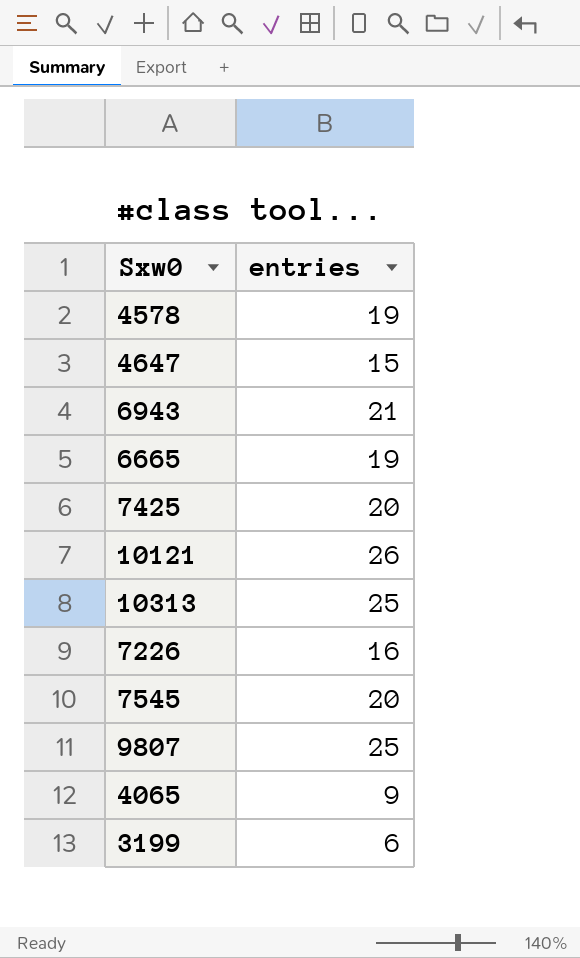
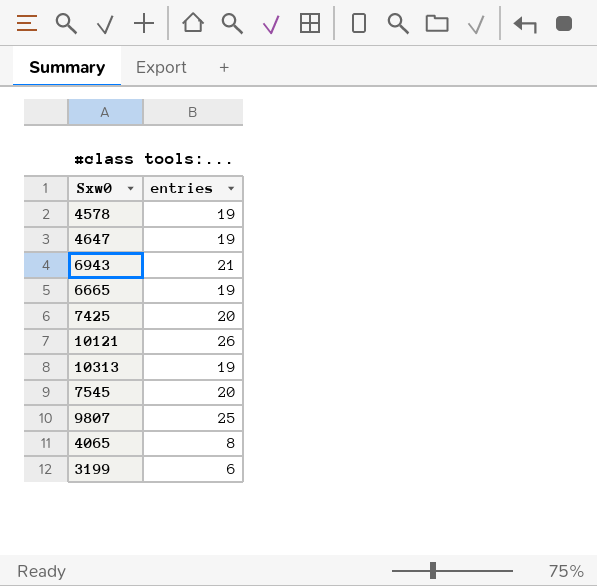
row 7226: 16 -> none
4647 | entries: 15 -> 19
10313 | entries: 25 -> 19
4065 | entries: 9 -> 8

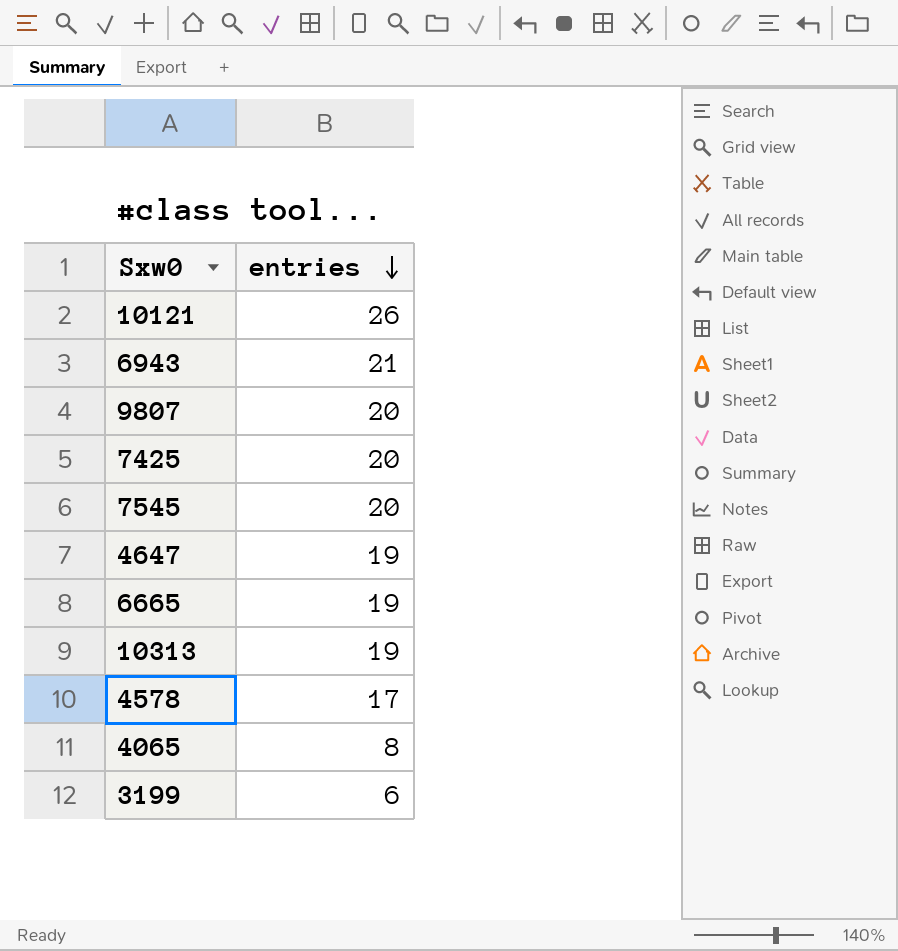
row order: none -> entries descending
9807 | entries: 25 -> 20
4578 | entries: 19 -> 17

